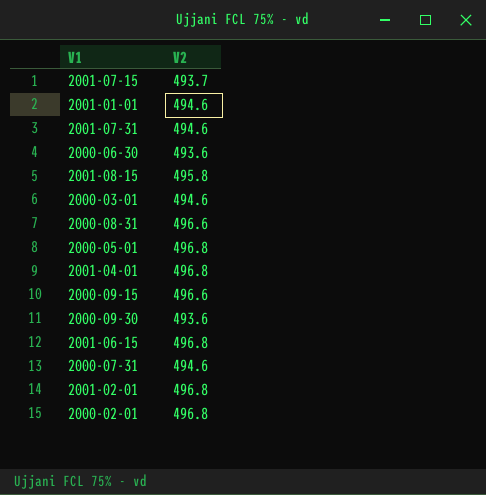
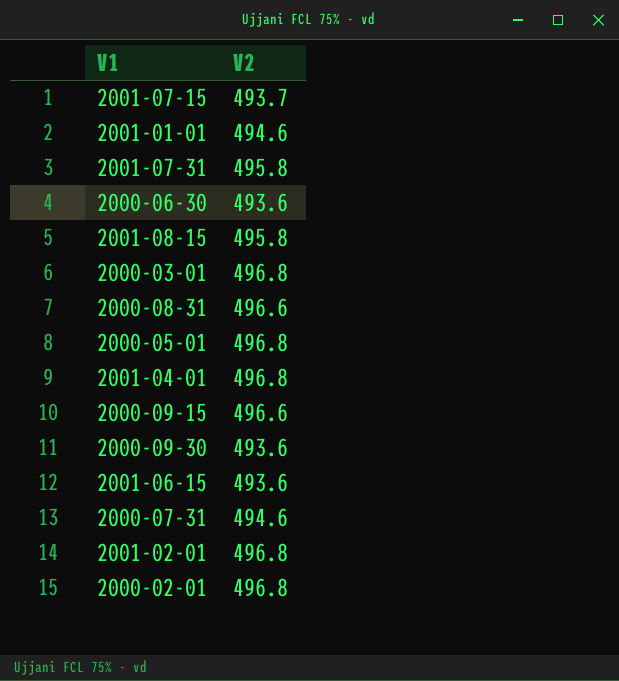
2001-07-31 | V2: 494.6 -> 495.8
2000-03-01 | V2: 494.6 -> 496.8
2001-06-15 | V2: 496.8 -> 493.6

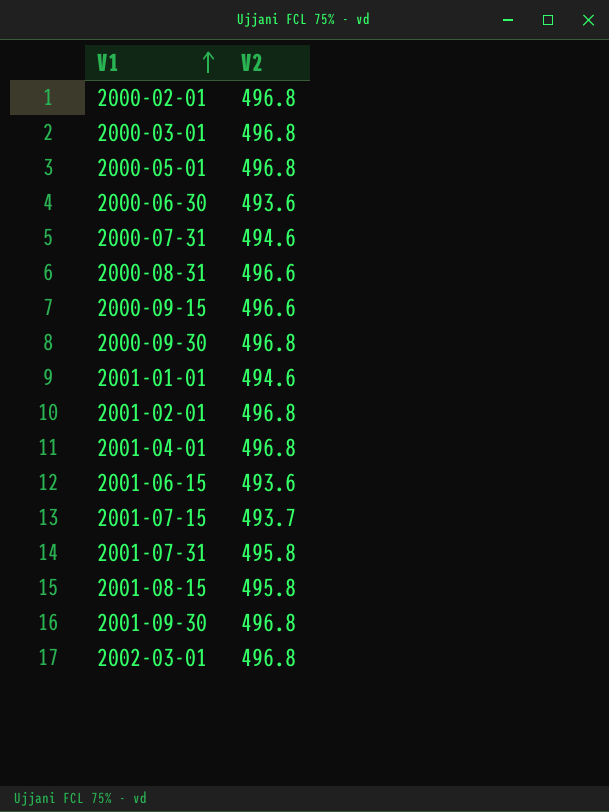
row order: none -> V1 ascending
2000-09-30 | V2: 493.6 -> 496.8
row 2001-09-30: none -> 496.8
row 2002-03-01: none -> 496.8

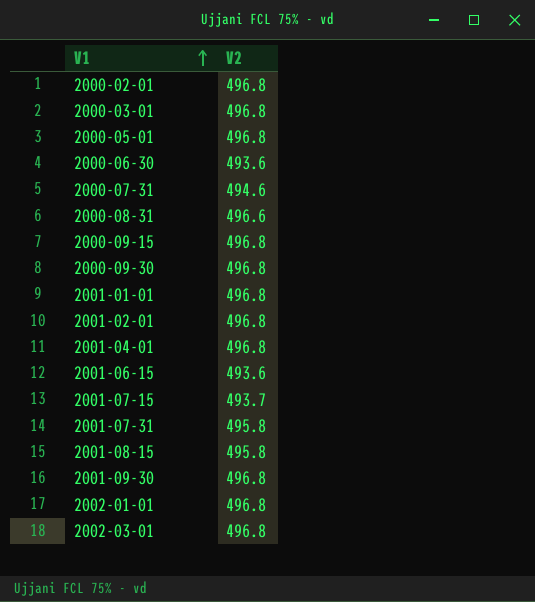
2000-09-15 | V2: 496.6 -> 496.8
2001-01-01 | V2: 494.6 -> 496.8
row 2002-01-01: none -> 496.8

